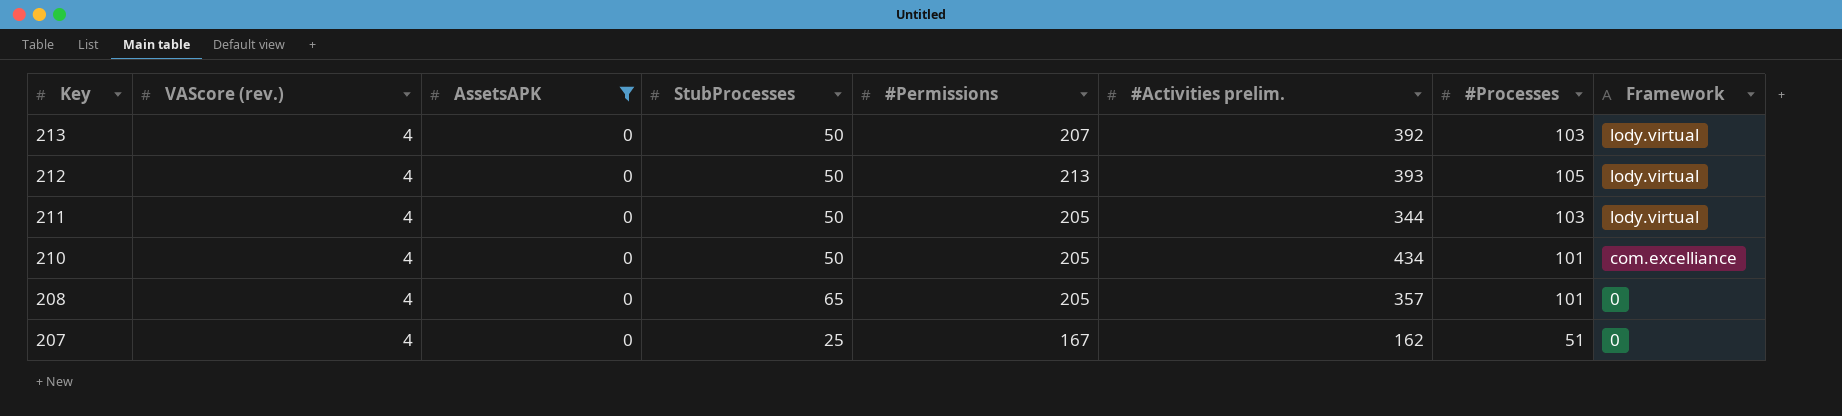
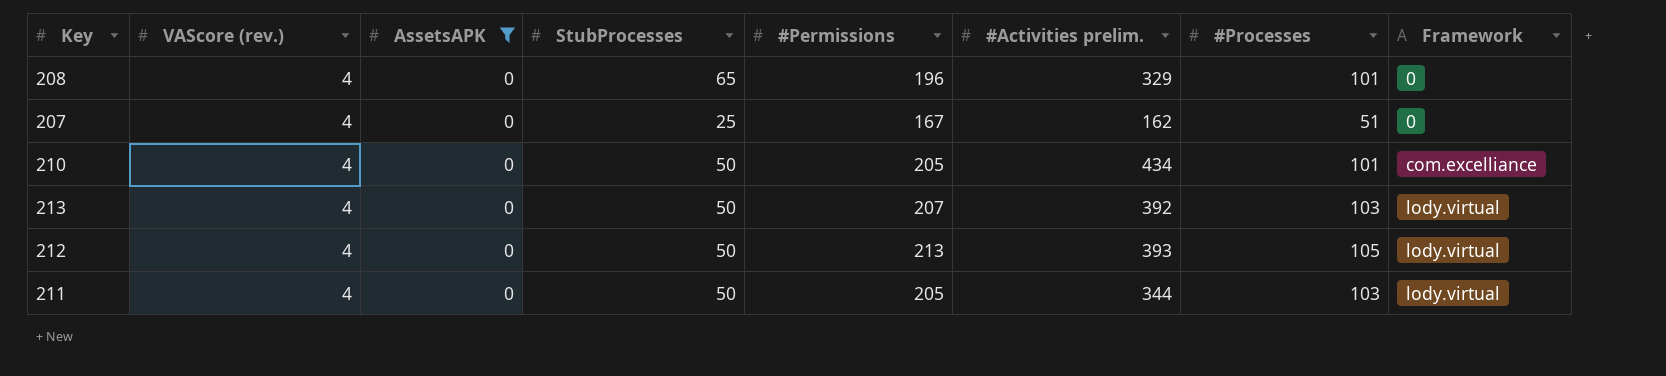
row order: Key descending -> Framework ascending
208 | #Permissions: 205 -> 196
208 | #Activities prelim.: 357 -> 329

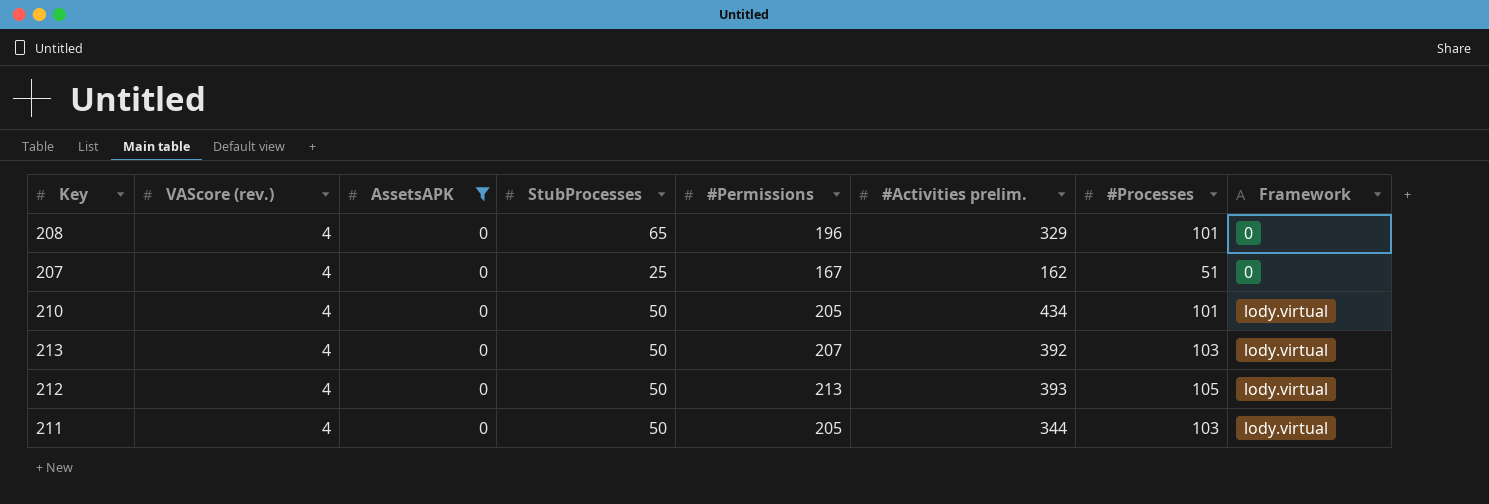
210 | Framework: com.excelliance -> lody.virtual

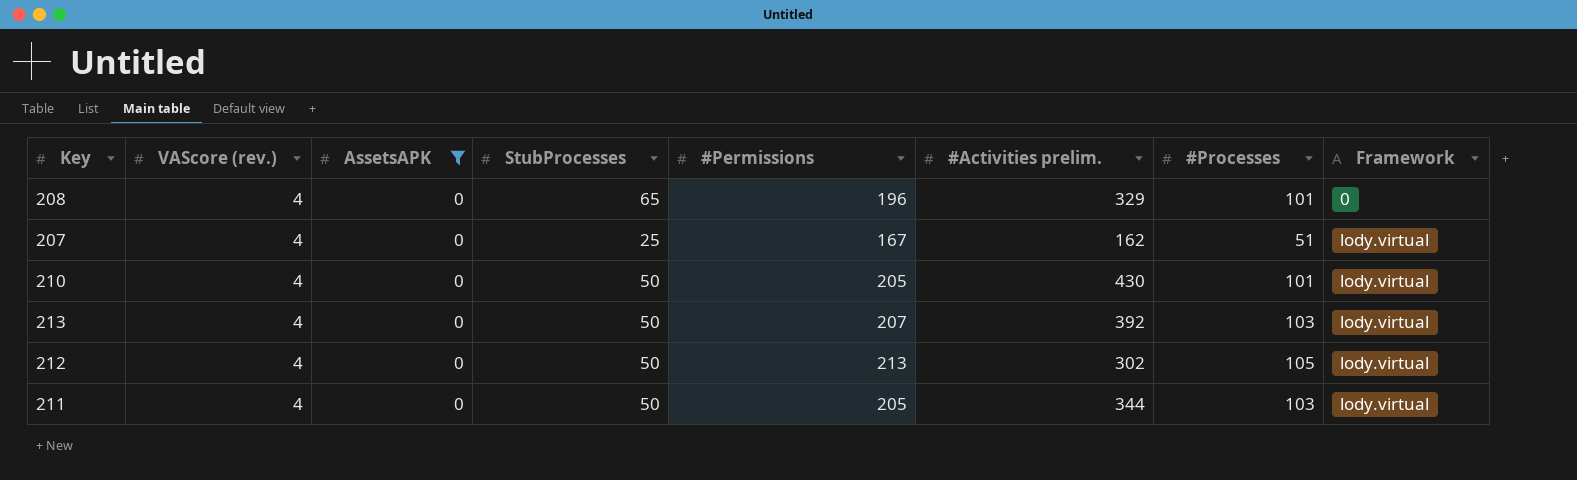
207 | Framework: 0 -> lody.virtual
210 | #Activities prelim.: 434 -> 430
212 | #Activities prelim.: 393 -> 302

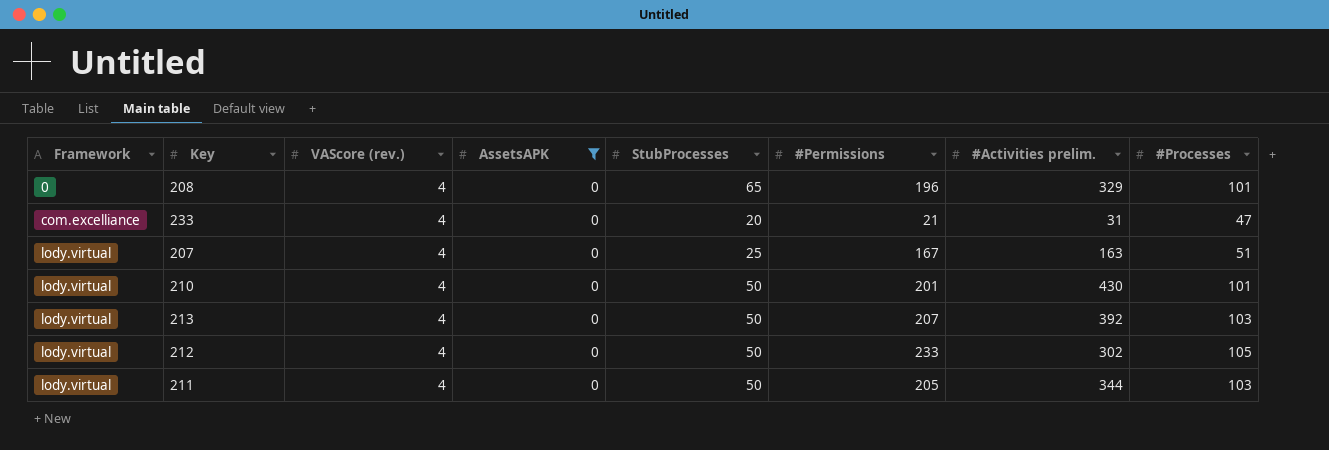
column Framework | position: 8 -> 1
row 233: none -> com.excelliance | 4 | 0 | 20 | 21 | 31 | 47
207 | #Activities prelim.: 162 -> 163
210 | #Permissions: 205 -> 201
212 | #Permissions: 213 -> 233

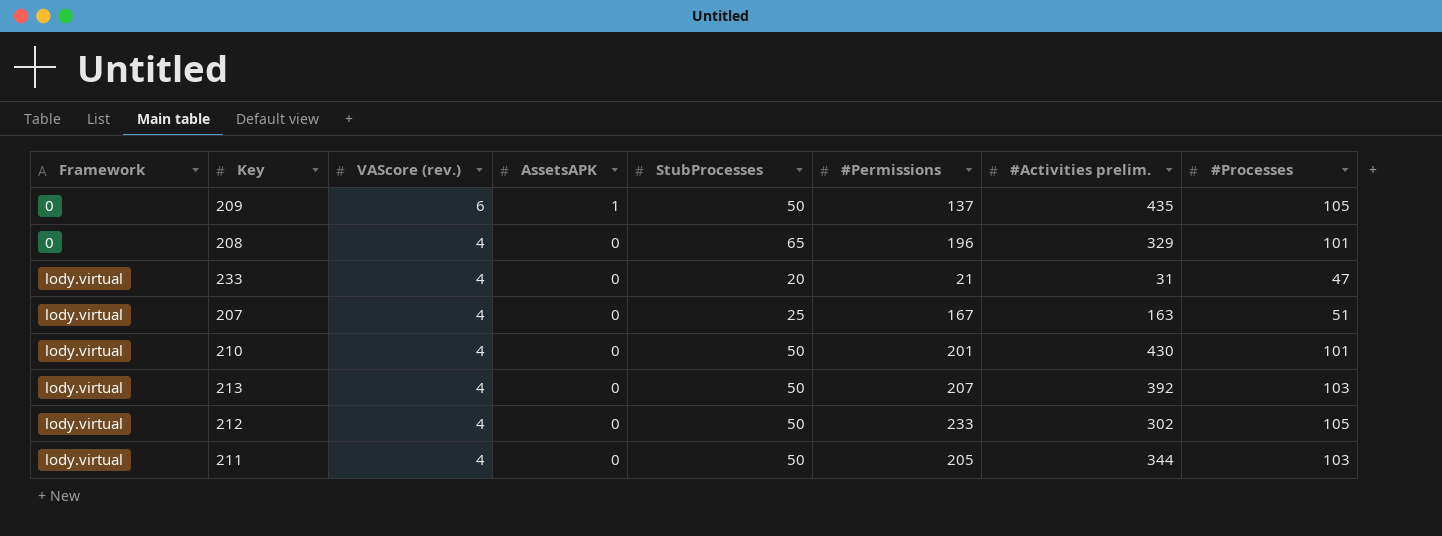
filter: AssetsAPK = 0 -> none
233 | Framework: com.excelliance -> lody.virtual

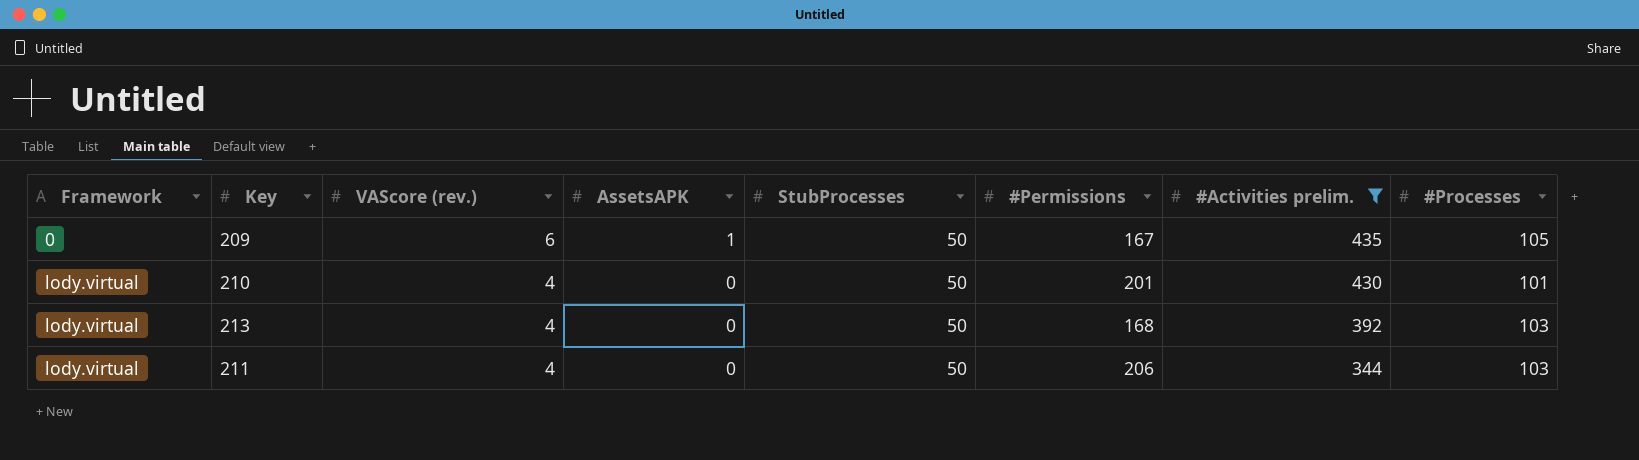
filter: none -> #Activities prelim. >= 344
209 | #Permissions: 137 -> 167
213 | #Permissions: 207 -> 168
211 | #Permissions: 205 -> 206

